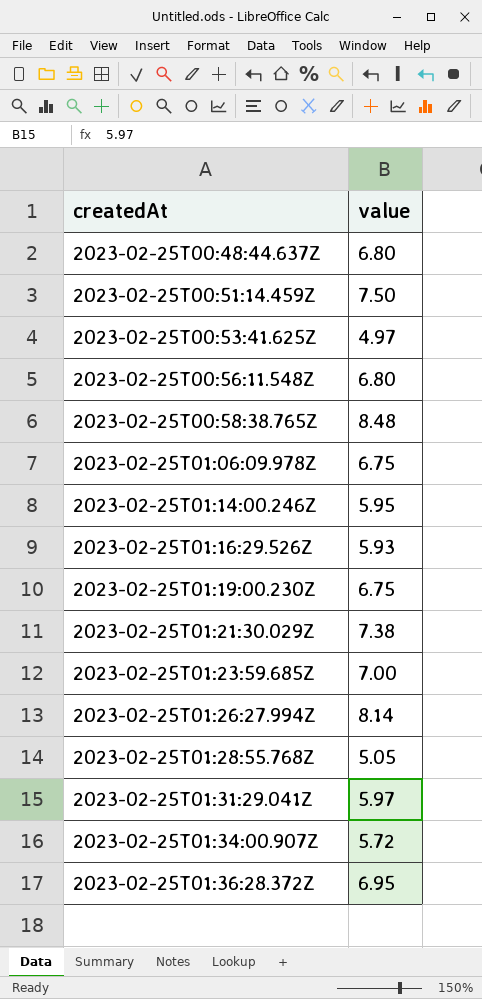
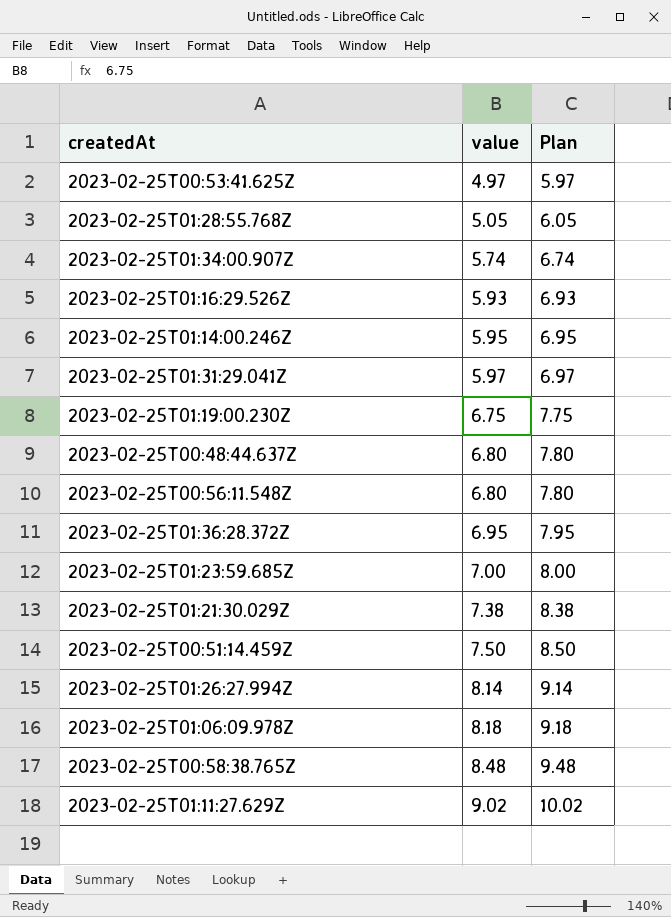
row order: createdAt ascending -> value ascending
column Plan | formula: none -> [value] + 1
2023-02-25T01:34:00.907Z | value: 5.72 -> 5.74
2023-02-25T01:06:09.978Z | value: 6.75 -> 8.18
row 2023-02-25T01:11:27.629Z: none -> 9.02 | 10.02

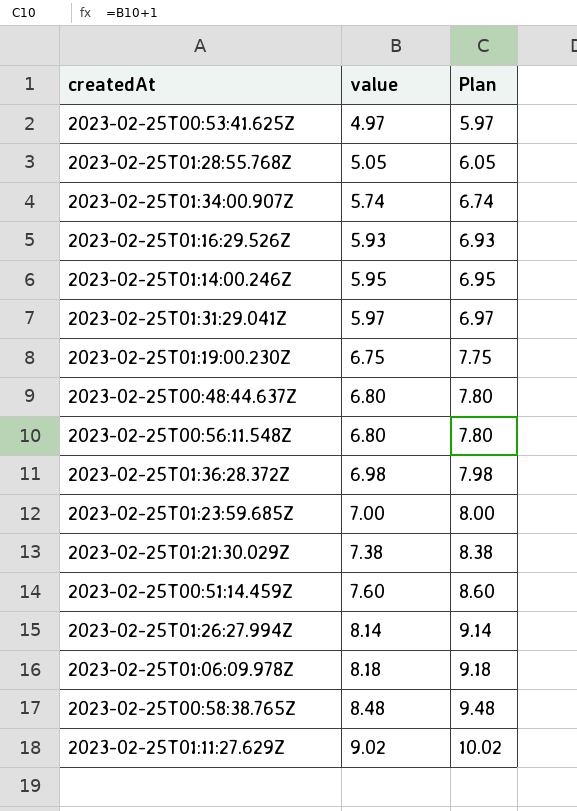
2023-02-25T01:36:28.372Z | value: 6.95 -> 6.98
2023-02-25T01:36:28.372Z | Plan: 7.95 -> 7.98
2023-02-25T00:51:14.459Z | value: 7.50 -> 7.60
2023-02-25T00:51:14.459Z | Plan: 8.50 -> 8.60

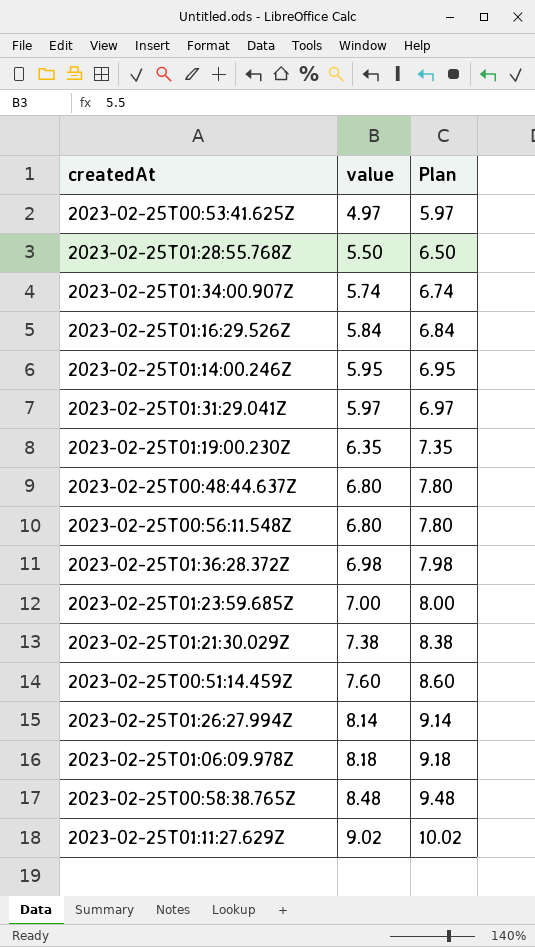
2023-02-25T01:28:55.768Z | value: 5.05 -> 5.50
2023-02-25T01:28:55.768Z | Plan: 6.05 -> 6.50
2023-02-25T01:16:29.526Z | value: 5.93 -> 5.84
2023-02-25T01:16:29.526Z | Plan: 6.93 -> 6.84
2023-02-25T01:19:00.230Z | value: 6.75 -> 6.35
2023-02-25T01:19:00.230Z | Plan: 7.75 -> 7.35

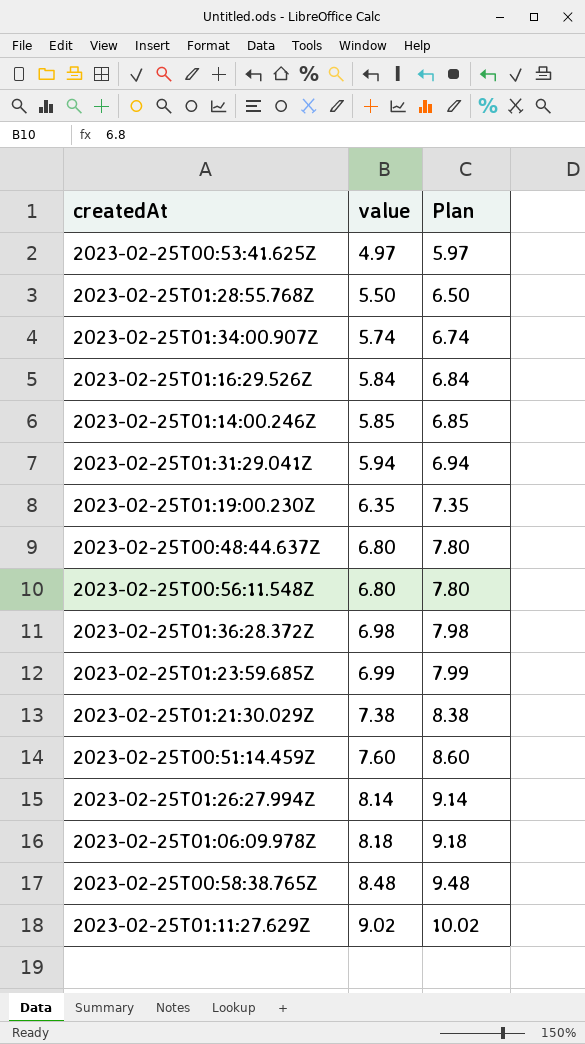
2023-02-25T01:14:00.246Z | value: 5.95 -> 5.85
2023-02-25T01:14:00.246Z | Plan: 6.95 -> 6.85
2023-02-25T01:31:29.041Z | value: 5.97 -> 5.94
2023-02-25T01:31:29.041Z | Plan: 6.97 -> 6.94
2023-02-25T01:23:59.685Z | value: 7.00 -> 6.99
2023-02-25T01:23:59.685Z | Plan: 8.00 -> 7.99

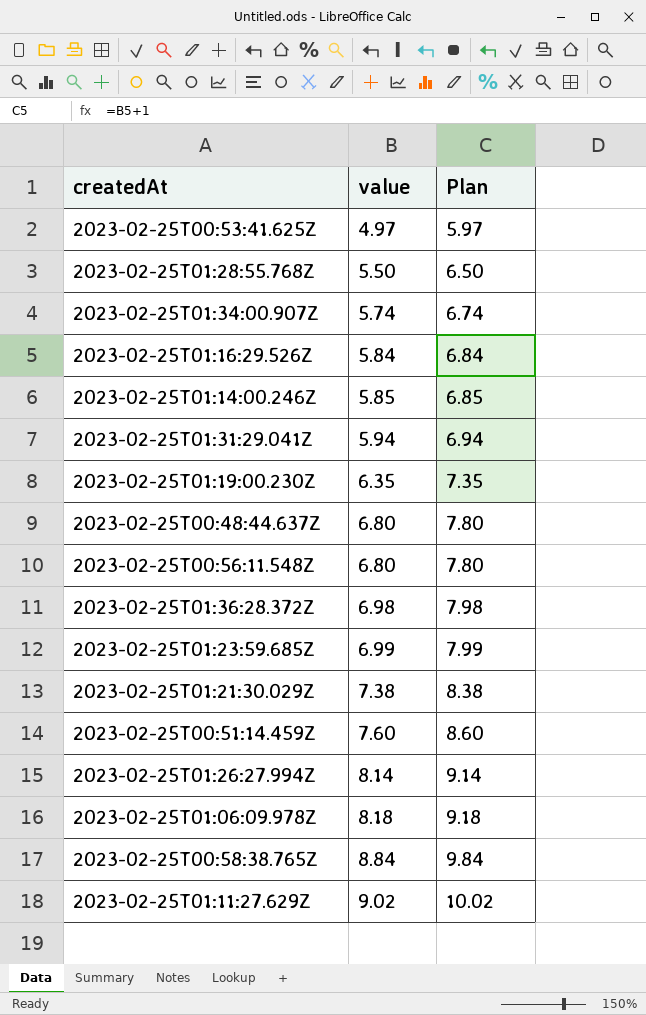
2023-02-25T00:58:38.765Z | value: 8.48 -> 8.84
2023-02-25T00:58:38.765Z | Plan: 9.48 -> 9.84

